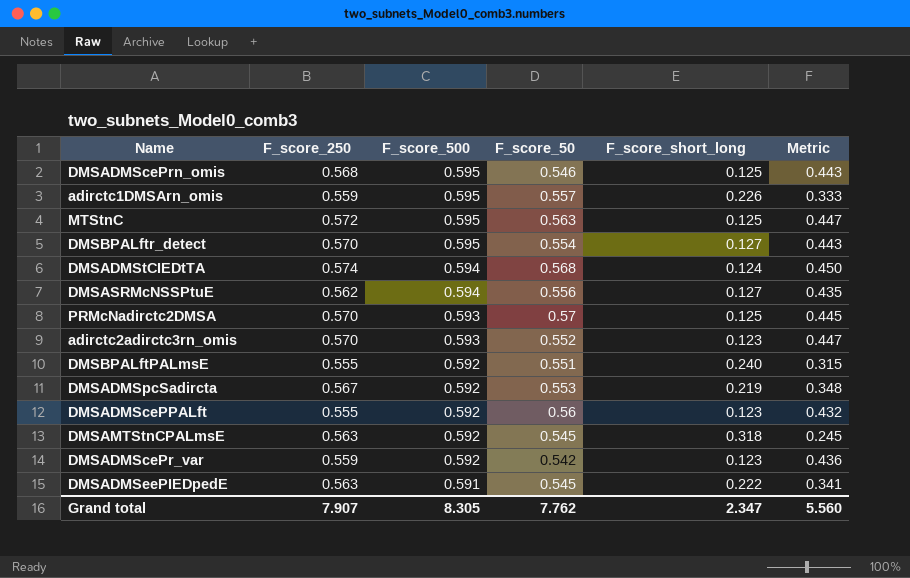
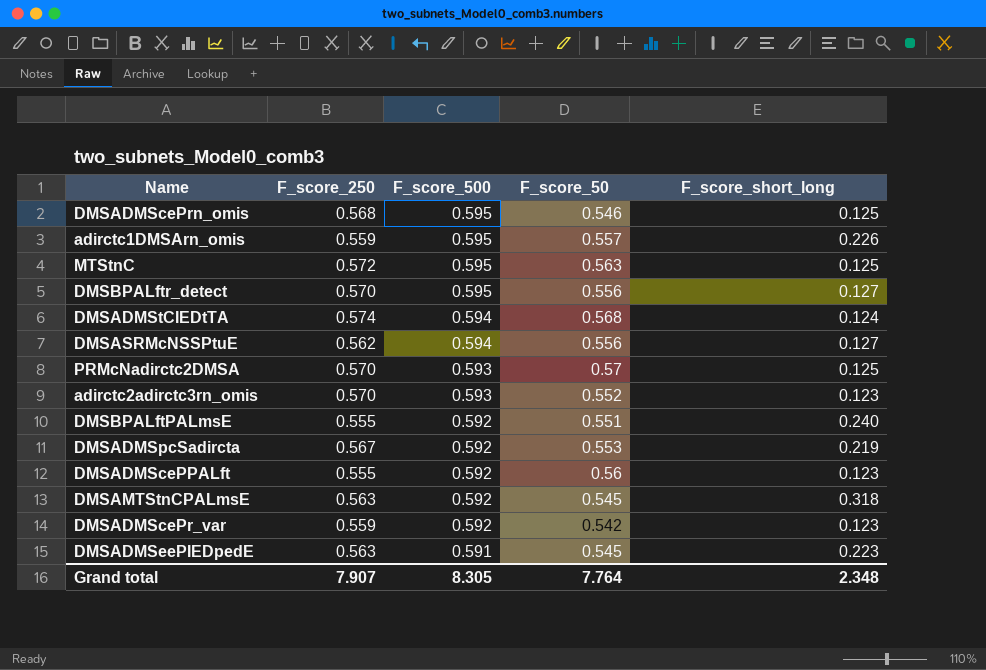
column Metric | formula: [F_score_250] - [F_score_short_long] -> none
DMSBPALftr_detect | F_score_50: 0.554 -> 0.556
DMSADMSeePIEDpedE | F_score_short_long: 0.222 -> 0.223
Grand total | F_score_50: 7.762 -> 7.764
Grand total | F_score_short_long: 2.347 -> 2.348

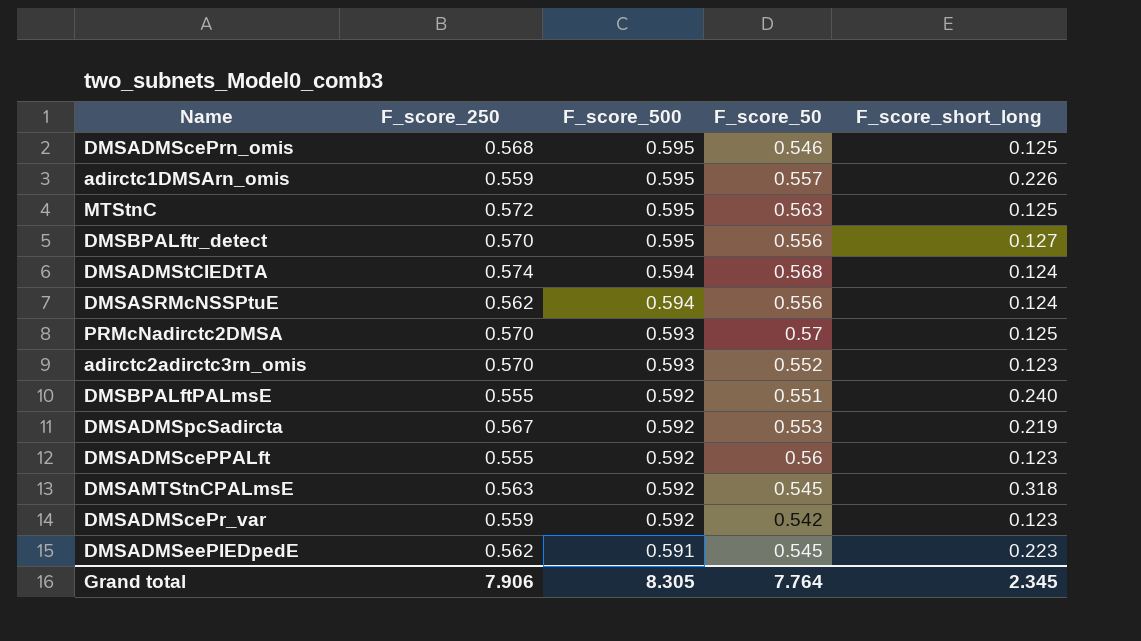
DMSASRMcNSSPtuE | F_score_short_long: 0.127 -> 0.124
DMSADMSeePIEDpedE | F_score_250: 0.563 -> 0.562
Grand total | F_score_250: 7.907 -> 7.906
Grand total | F_score_short_long: 2.348 -> 2.345

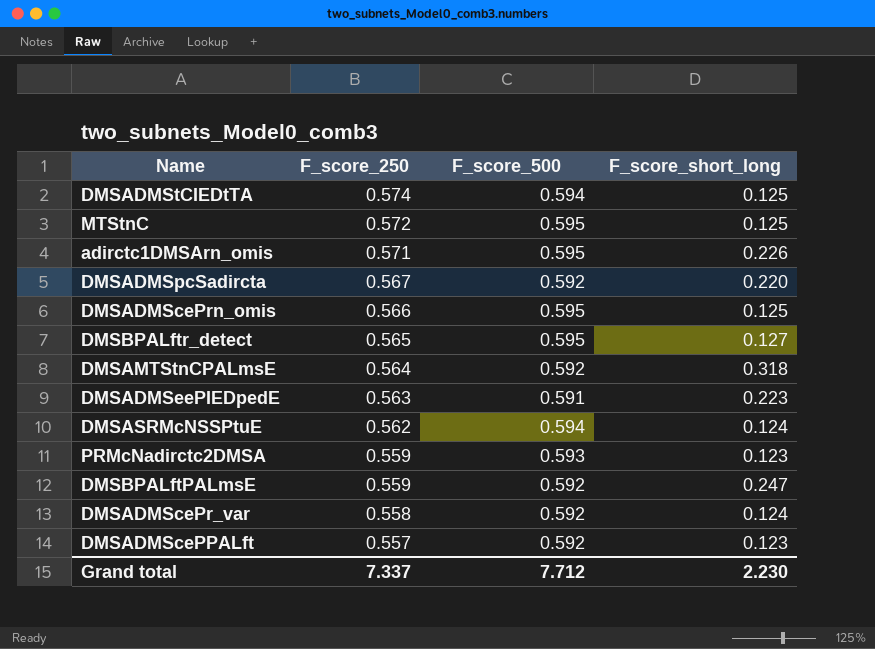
row order: F_score_500 descending -> F_score_250 descending
column F_score_50 | position: 4 -> none
row adirctc2adirctc3rn_omis: 0.570 | 0.593 | 0.552 | 0.123 -> none
DMSADMStCIEDtTA | F_score_short_long: 0.124 -> 0.125
adirctc1DMSArn_omis | F_score_250: 0.559 -> 0.571
DMSADMSpcSadircta | F_score_short_long: 0.219 -> 0.220
DMSADMScePrn_omis | F_score_250: 0.568 -> 0.566
DMSBPALftr_detect | F_score_250: 0.570 -> 0.565
DMSAMTStnCPALmsE | F_score_250: 0.563 -> 0.564
DMSADMSeePIEDpedE | F_score_250: 0.562 -> 0.563
PRMcNadirctc2DMSA | F_score_250: 0.570 -> 0.559
PRMcNadirctc2DMSA | F_score_short_long: 0.125 -> 0.123
DMSBPALftPALmsE | F_score_250: 0.555 -> 0.559
DMSBPALftPALmsE | F_score_short_long: 0.240 -> 0.247
DMSADMScePr_var | F_score_250: 0.559 -> 0.558
DMSADMScePr_var | F_score_short_long: 0.123 -> 0.124
DMSADMScePPALft | F_score_250: 0.555 -> 0.557
Grand total | F_score_250: 7.906 -> 7.337
Grand total | F_score_500: 8.305 -> 7.712
Grand total | F_score_short_long: 2.345 -> 2.230

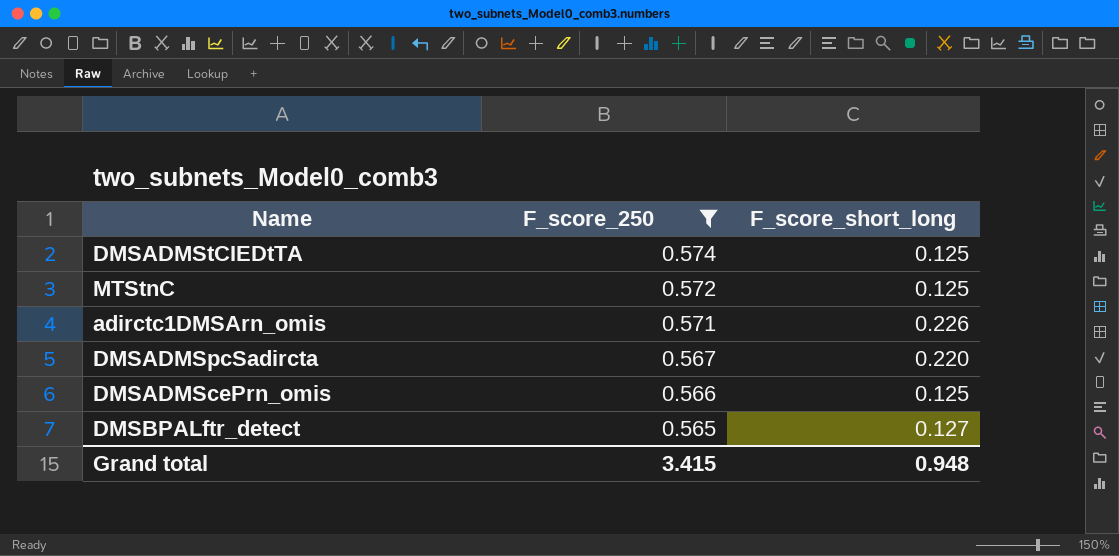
filter: none -> F_score_250 >= 0.565
column F_score_500 | position: 3 -> none
Grand total | F_score_250: 7.337 -> 3.415
Grand total | F_score_short_long: 2.230 -> 0.948

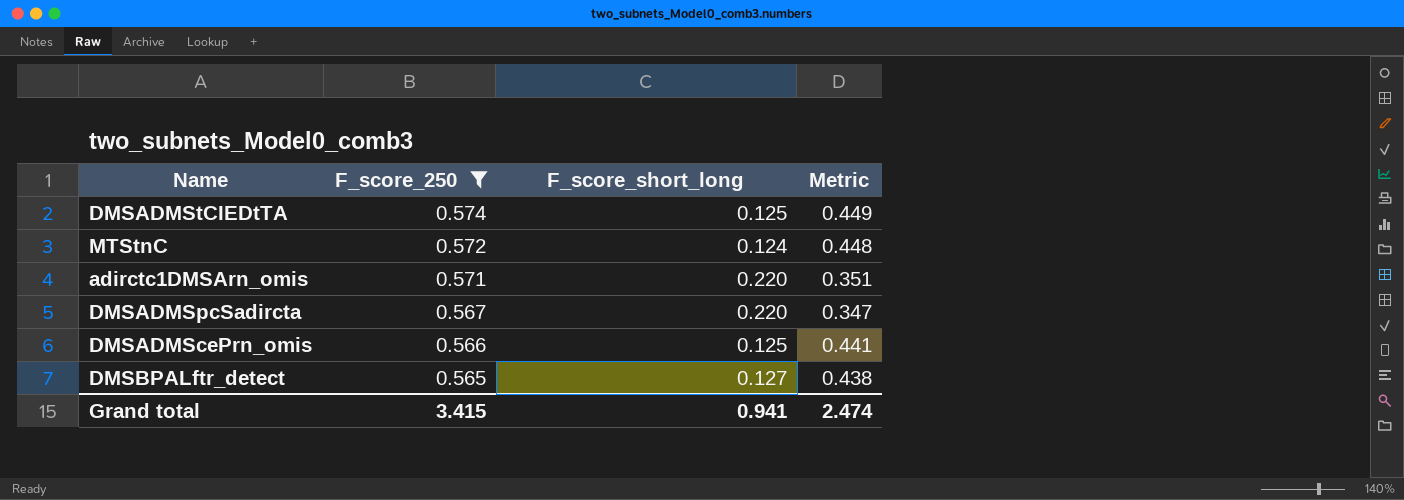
column Metric | formula: none -> [F_score_250] - [F_score_short_long]
MTStnC | F_score_short_long: 0.125 -> 0.124
adirctc1DMSArn_omis | F_score_short_long: 0.226 -> 0.220
Grand total | F_score_short_long: 0.948 -> 0.941

